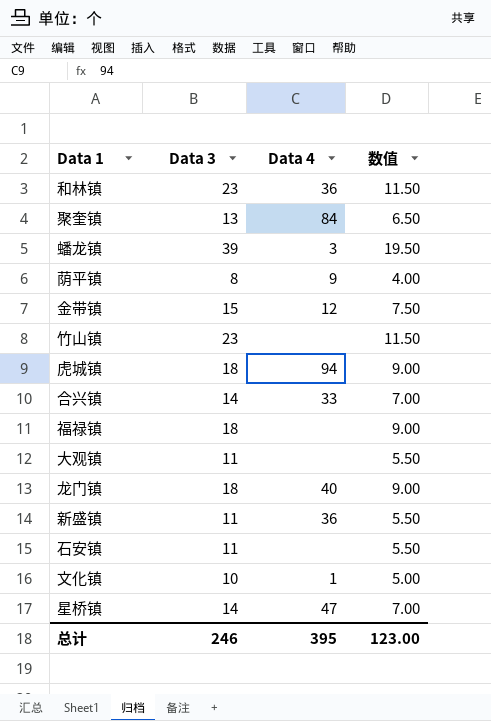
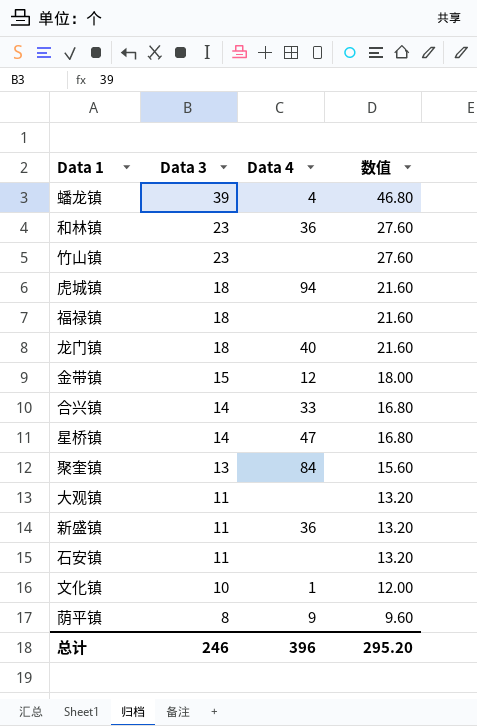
row order: none -> Data 3 descending
column 数值 | formula: [Data 3] * 0.5 -> [Data 3] * 1.2
蟠龙镇 | Data 4: 3 -> 4
总计 | Data 4: 395 -> 396
总计 | 数值: 123.00 -> 295.20

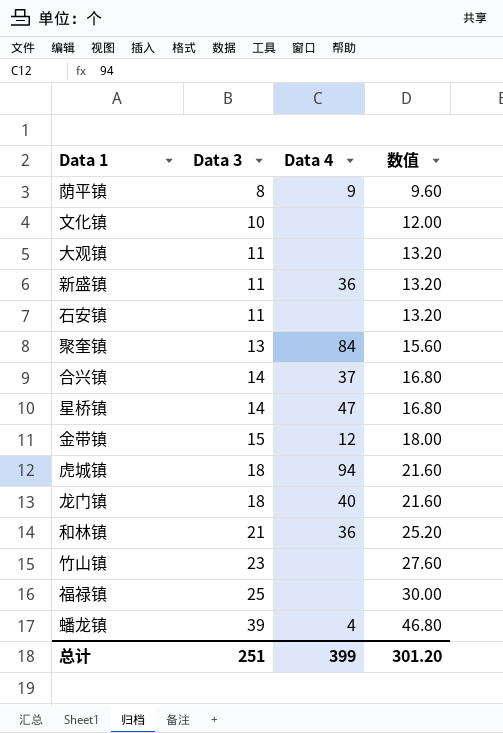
row order: Data 3 descending -> Data 3 ascending
文化镇 | Data 4: 1 -> none
合兴镇 | Data 4: 33 -> 37
和林镇 | Data 3: 23 -> 21
和林镇 | 数值: 27.60 -> 25.20
福禄镇 | Data 3: 18 -> 25
福禄镇 | 数值: 21.60 -> 30.00
总计 | Data 3: 246 -> 251
总计 | Data 4: 396 -> 399
总计 | 数值: 295.20 -> 301.20

